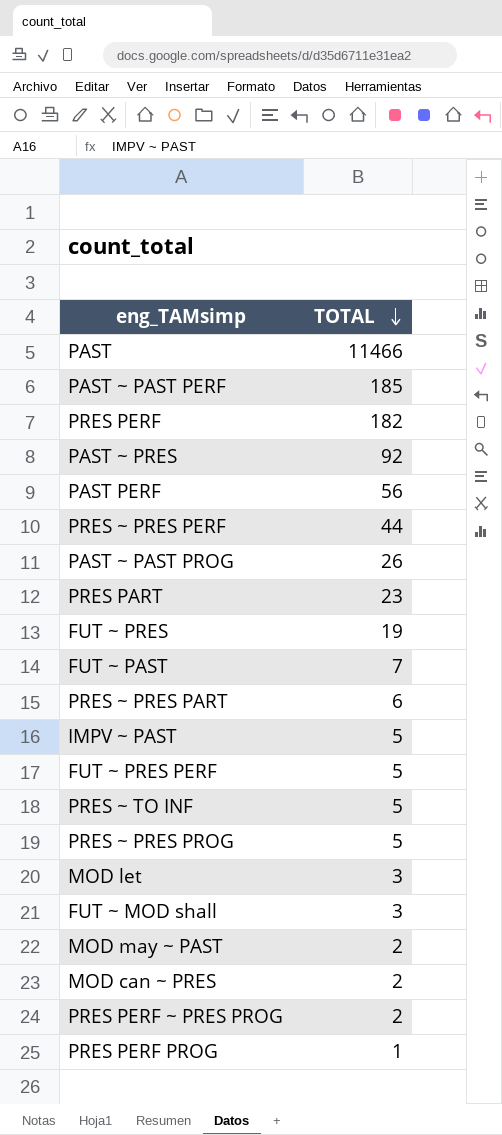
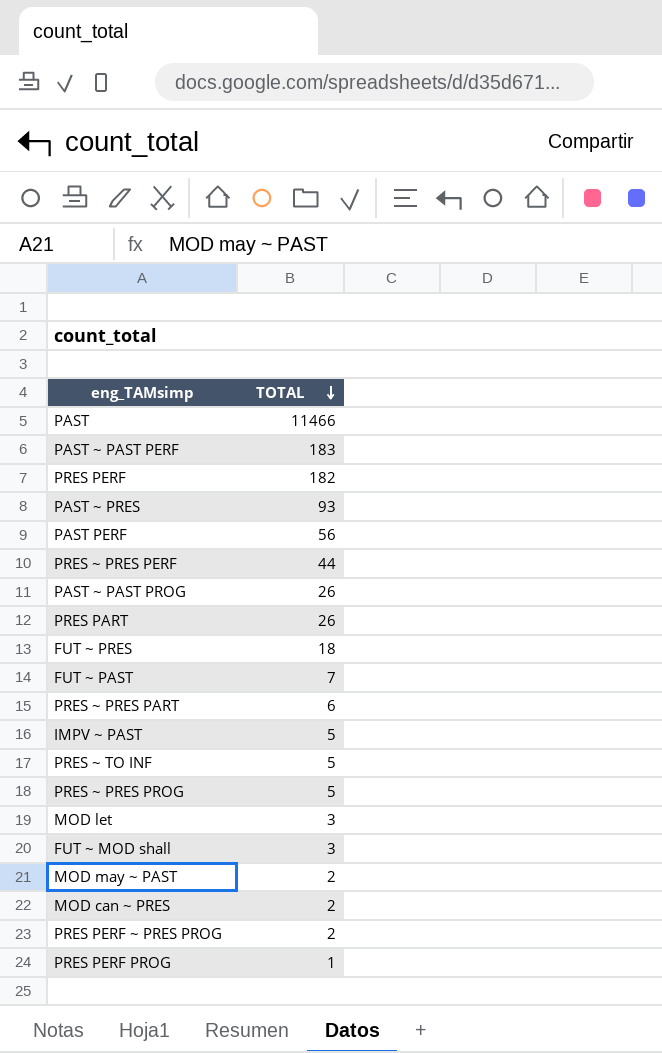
row FUT ~ PRES PERF: 5 -> none
PAST ~ PAST PERF | TOTAL: 185 -> 183
PAST ~ PRES | TOTAL: 92 -> 93
PRES PART | TOTAL: 23 -> 26
FUT ~ PRES | TOTAL: 19 -> 18

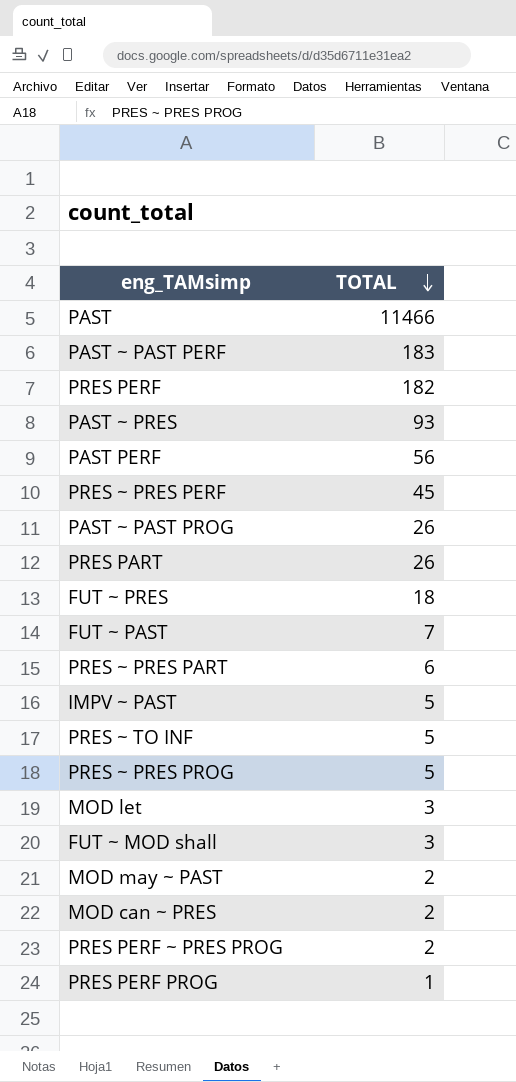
PRES ~ PRES PERF | TOTAL: 44 -> 45

